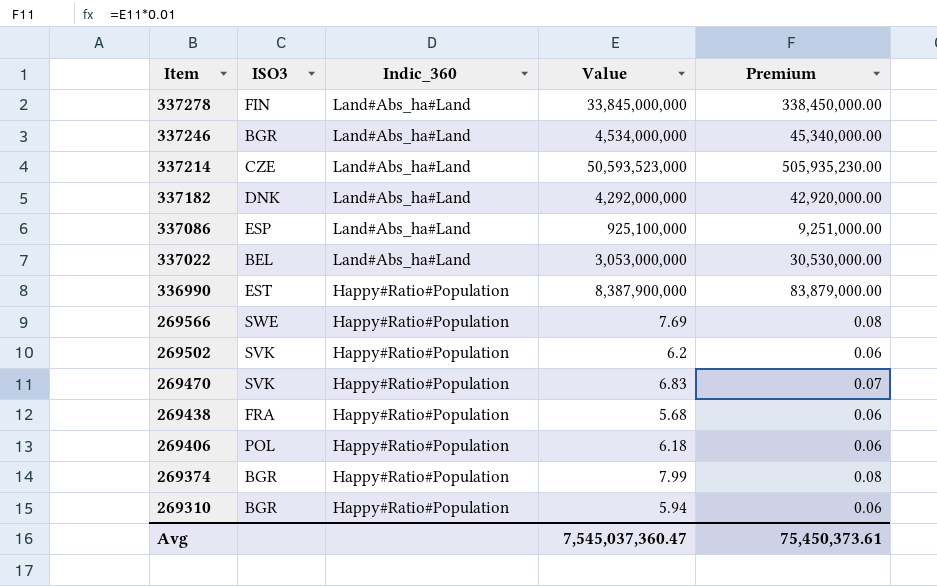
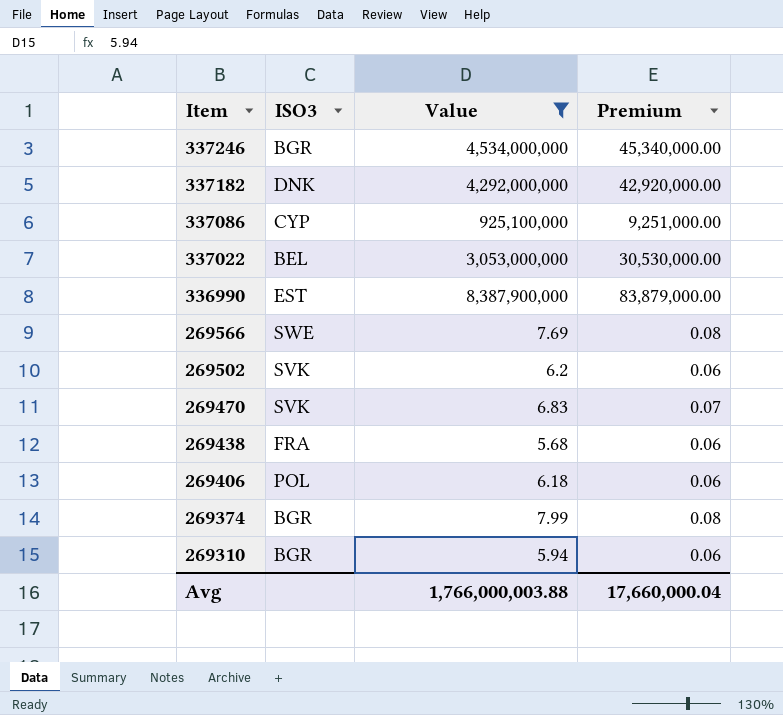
filter: none -> Value <= 8,387,900,000
column Indic_360 | position: 3 -> none
337086 | ISO3: ESP -> CYP
Avg | Value: 7,545,037,360.47 -> 1,766,000,003.88
Avg | Premium: 75,450,373.61 -> 17,660,000.04

